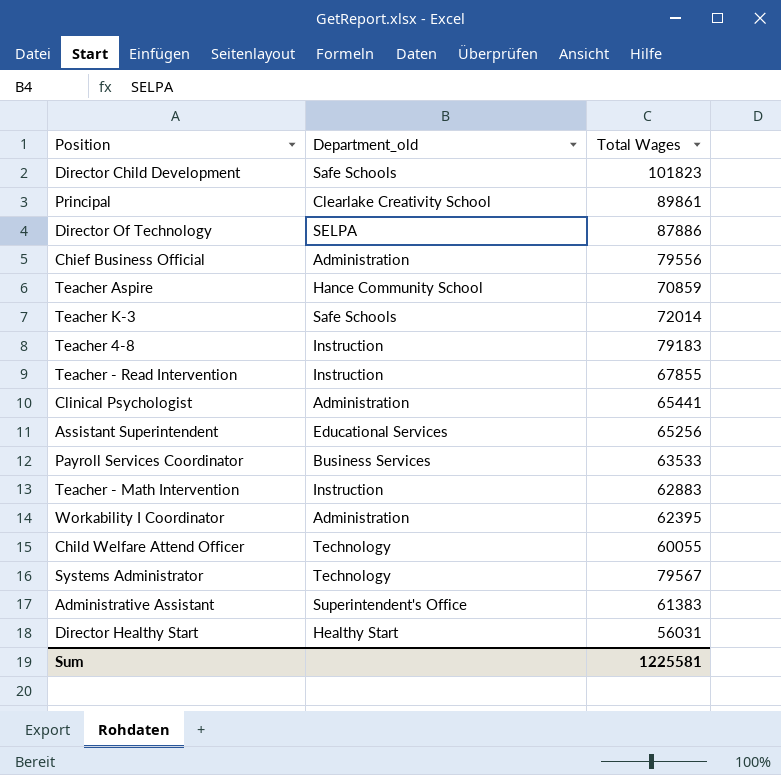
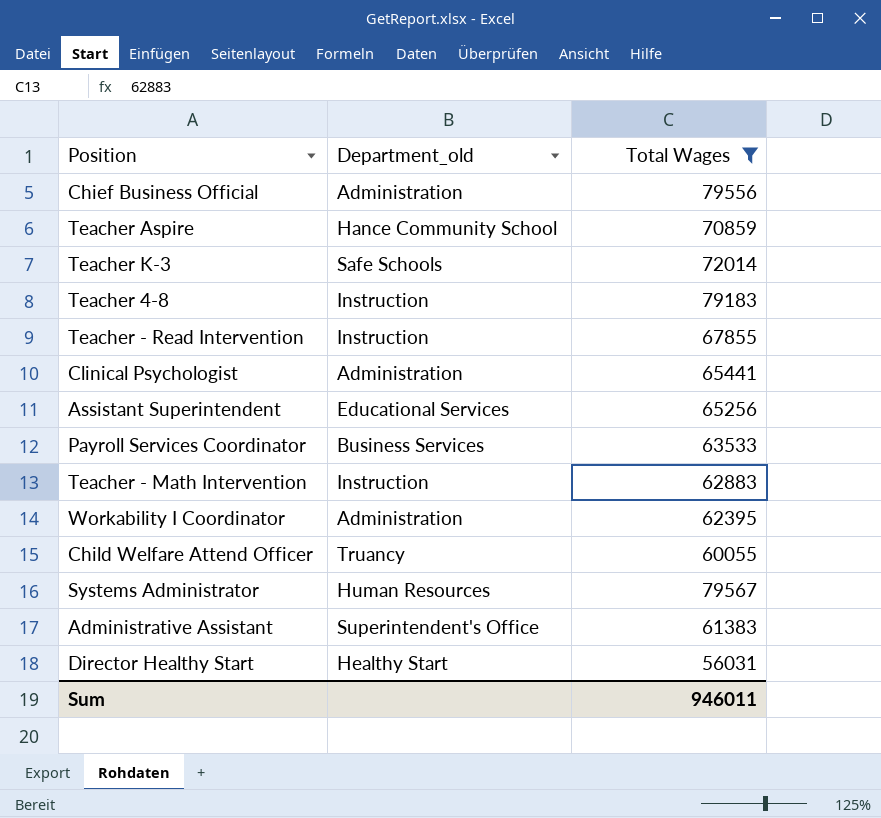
filter: none -> Total Wages <= 79567
Child Welfare Attend Officer | Department_old: Technology -> Truancy
Systems Administrator | Department_old: Technology -> Human Resources
Sum | Total Wages: 1225581 -> 946011

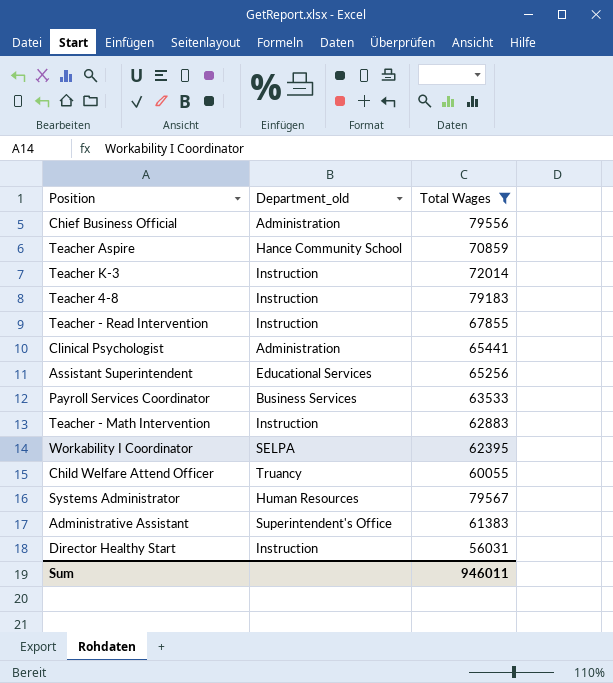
Teacher K-3 | Department_old: Safe Schools -> Instruction
Workability I Coordinator | Department_old: Administration -> SELPA
Director Healthy Start | Department_old: Healthy Start -> Instruction

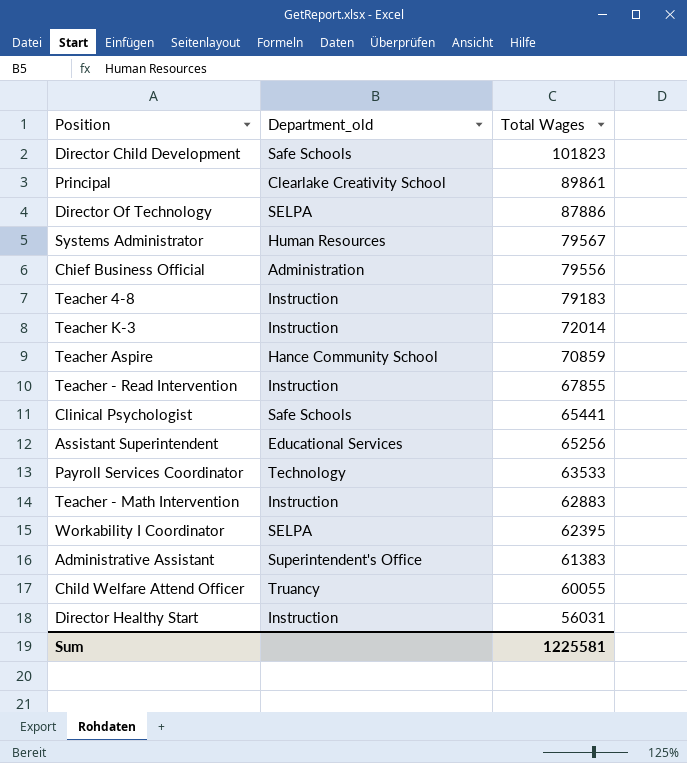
filter: Total Wages <= 79567 -> none
row order: none -> Total Wages descending
Clinical Psychologist | Department_old: Administration -> Safe Schools
Payroll Services Coordinator | Department_old: Business Services -> Technology
Sum | Total Wages: 946011 -> 1225581

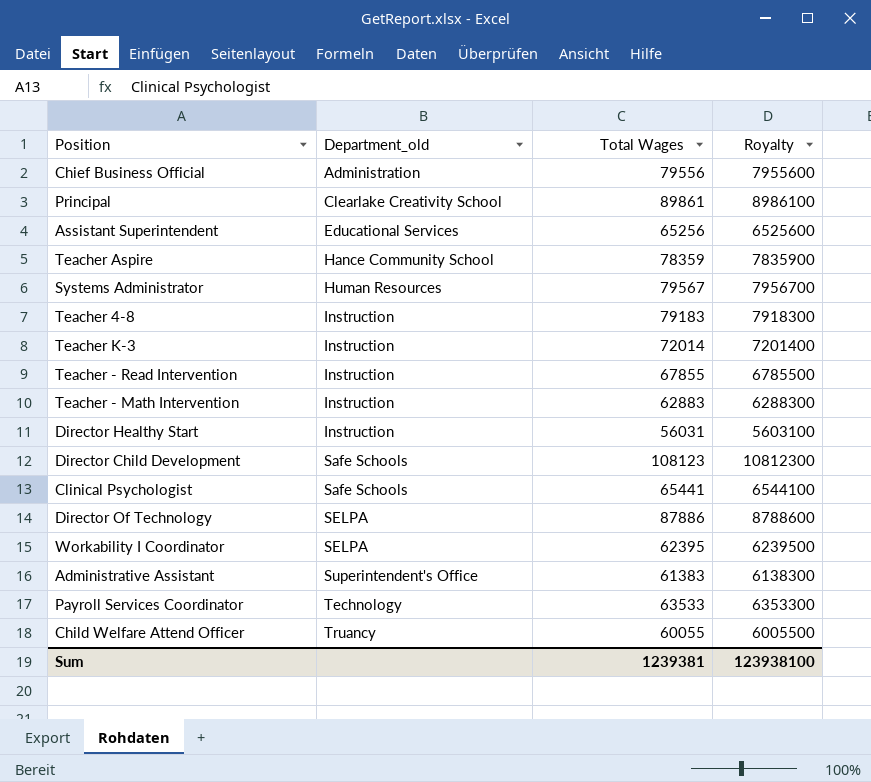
row order: Total Wages descending -> Department_old ascending
column Royalty | formula: none -> [Total Wages] * 100
Teacher Aspire | Total Wages: 70859 -> 78359
Director Child Development | Total Wages: 101823 -> 108123
Sum | Total Wages: 1225581 -> 1239381

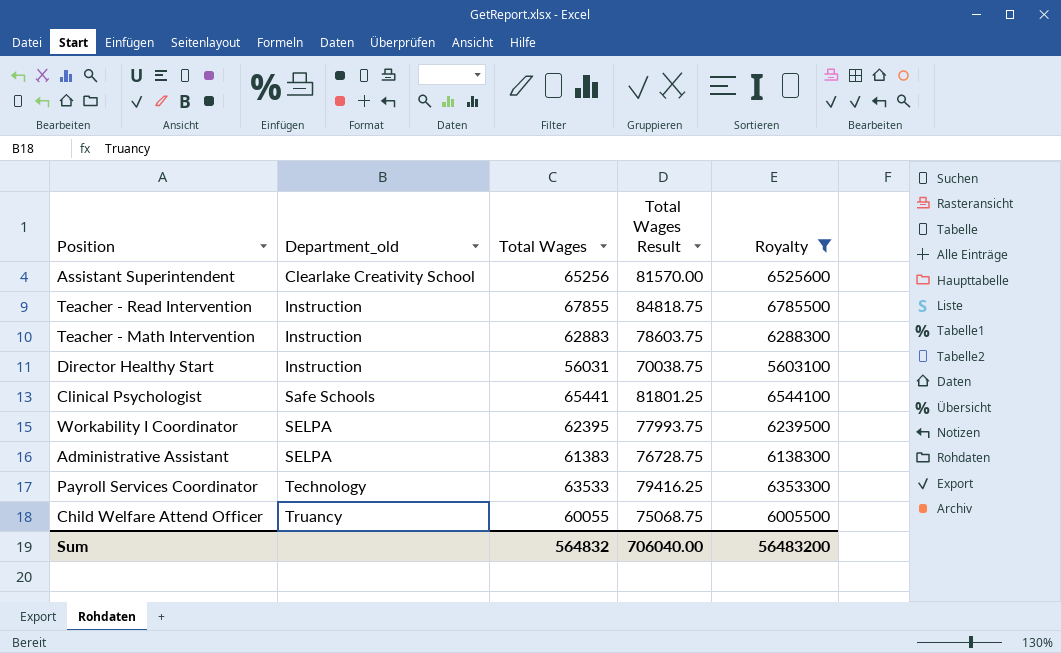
filter: none -> Royalty <= 6785500
column Total Wages Result | formula: none -> [Total Wages] * 1.25
Assistant Superintendent | Department_old: Educational Services -> Clearlake Creativity School
Administrative Assistant | Department_old: Superintendent's Office -> SELPA
Sum | Total Wages: 1239381 -> 564832
Sum | Royalty: 123938100 -> 56483200

